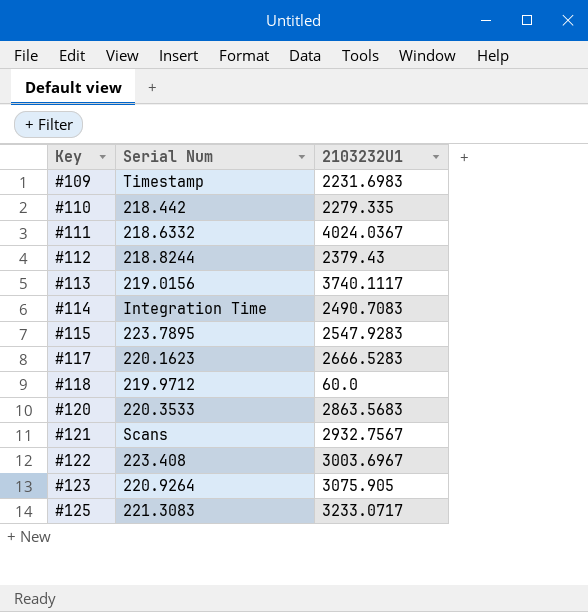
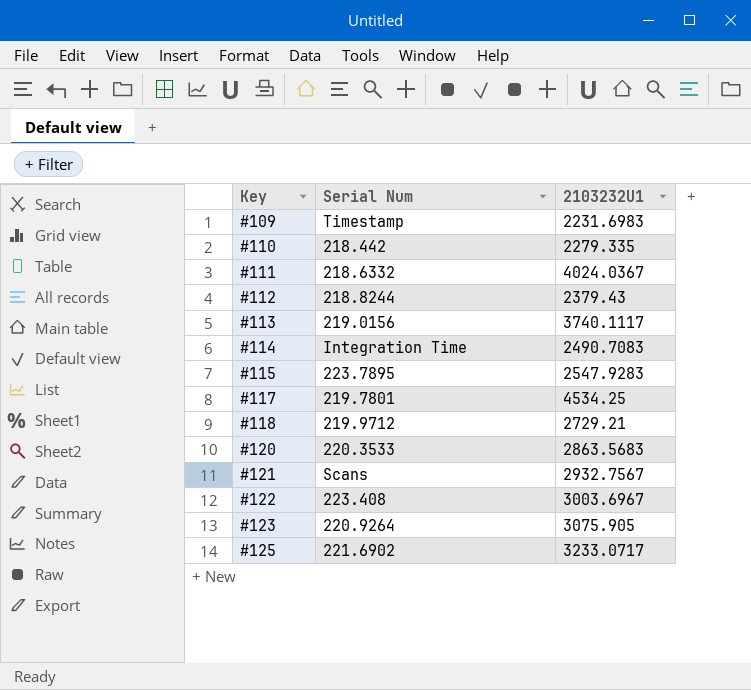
#117 | Serial Num: 220.1623 -> 219.7801
#117 | 2103232U1: 2666.5283 -> 4534.25
#118 | 2103232U1: 60.0 -> 2729.21
#125 | Serial Num: 221.3083 -> 221.6902

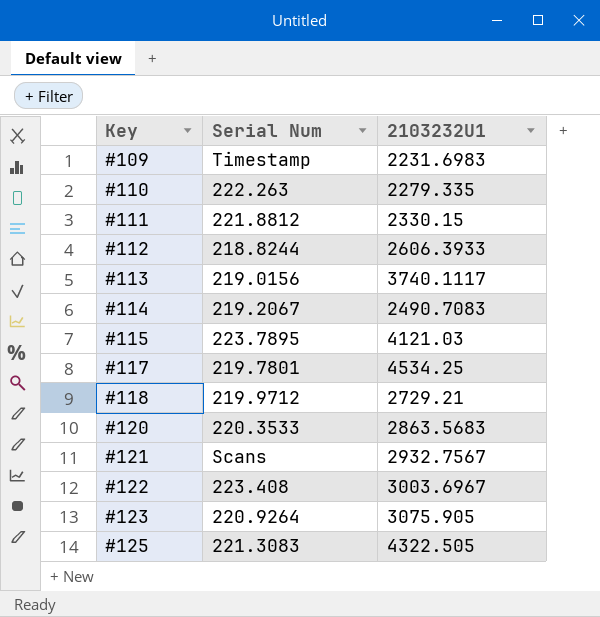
#110 | Serial Num: 218.442 -> 222.263
#111 | Serial Num: 218.6332 -> 221.8812
#111 | 2103232U1: 4024.0367 -> 2330.15
#112 | 2103232U1: 2379.43 -> 2606.3933
#114 | Serial Num: Integration Time -> 219.2067
#115 | 2103232U1: 2547.9283 -> 4121.03
#125 | Serial Num: 221.6902 -> 221.3083
#125 | 2103232U1: 3233.0717 -> 4322.505

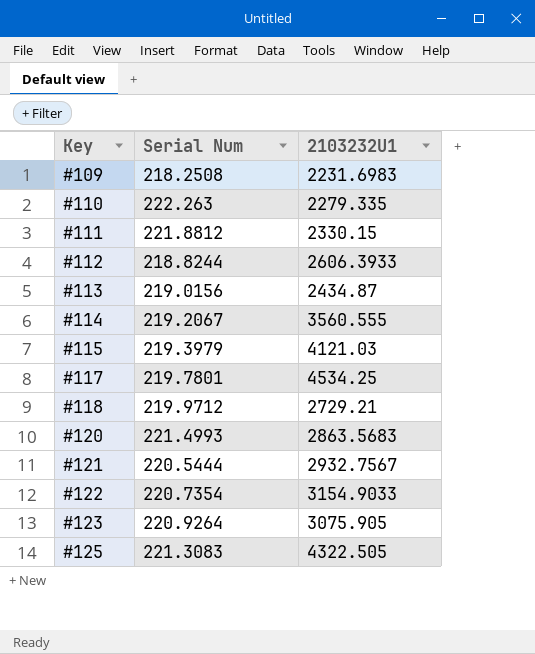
#109 | Serial Num: Timestamp -> 218.2508
#113 | 2103232U1: 3740.1117 -> 2434.87
#114 | 2103232U1: 2490.7083 -> 3560.555
#115 | Serial Num: 223.7895 -> 219.3979
#120 | Serial Num: 220.3533 -> 221.4993
#121 | Serial Num: Scans -> 220.5444
#122 | Serial Num: 223.408 -> 220.7354
#122 | 2103232U1: 3003.6967 -> 3154.9033

